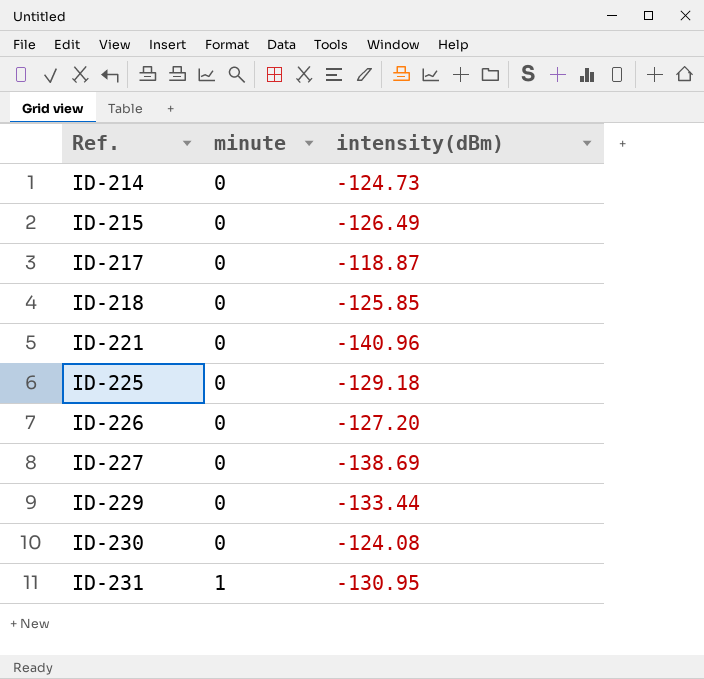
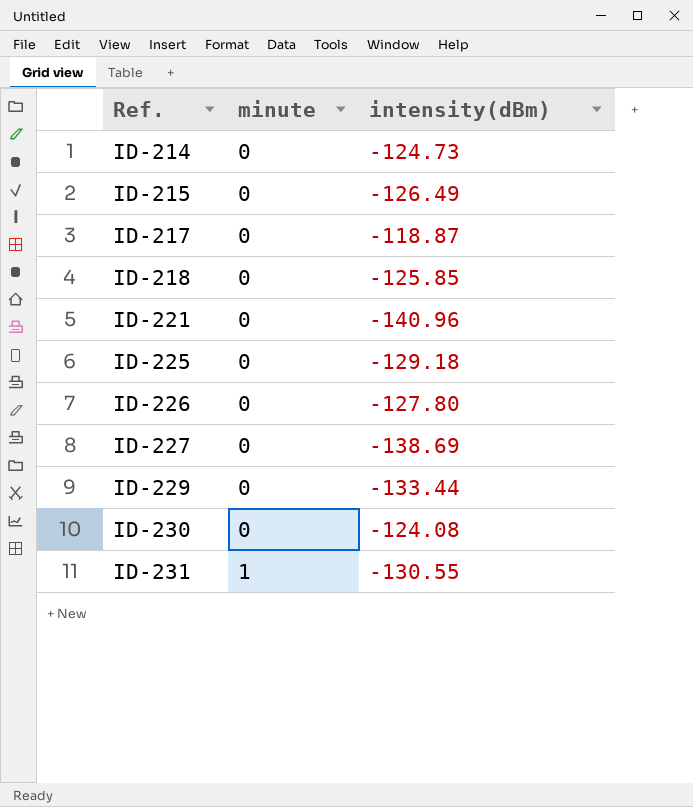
ID-226 | intensity(dBm): -127.20 -> -127.80
ID-231 | intensity(dBm): -130.95 -> -130.55

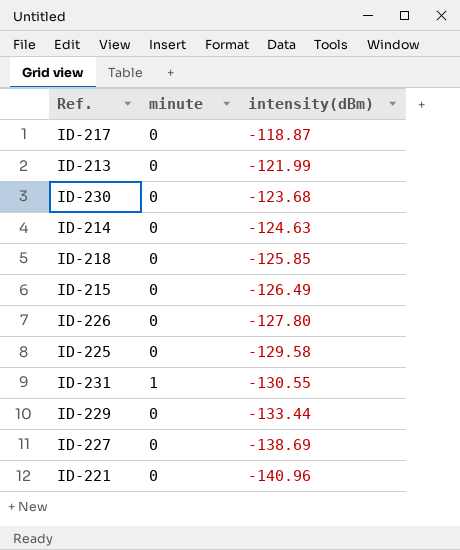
row order: Ref. ascending -> intensity(dBm) descending
row ID-213: none -> 0 | -121.99
ID-230 | intensity(dBm): -124.08 -> -123.68
ID-214 | intensity(dBm): -124.73 -> -124.63
ID-225 | intensity(dBm): -129.18 -> -129.58

